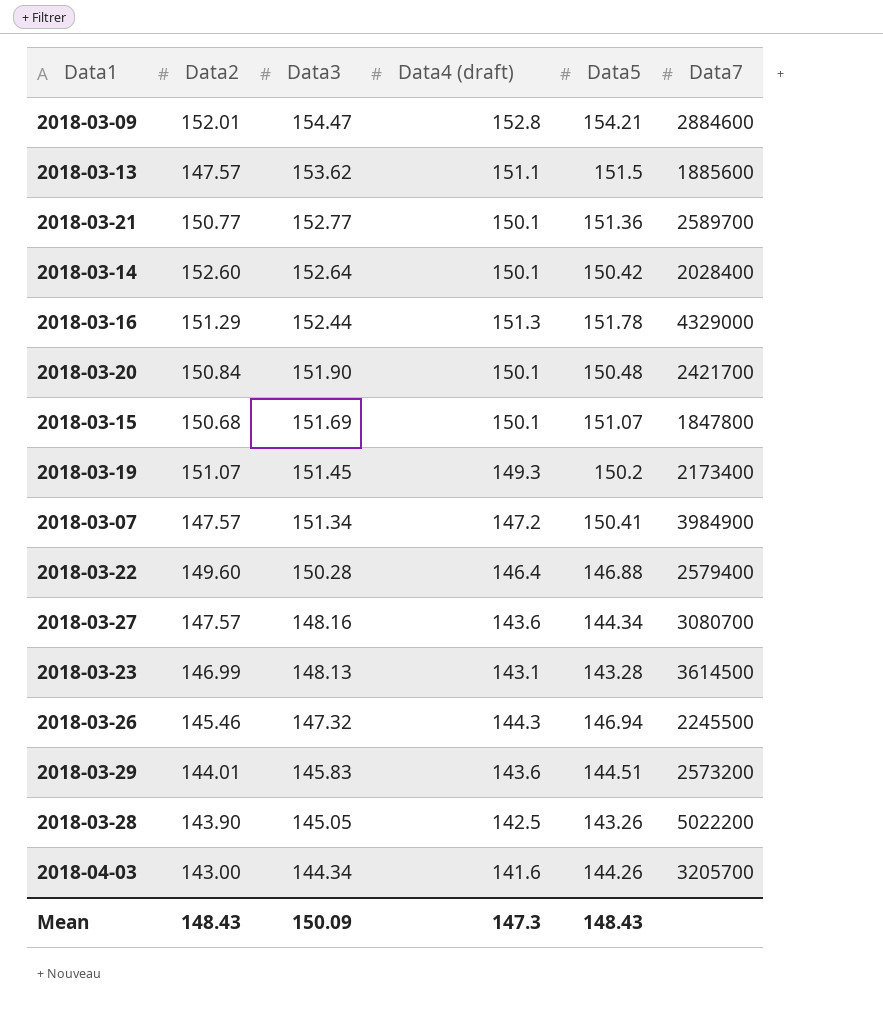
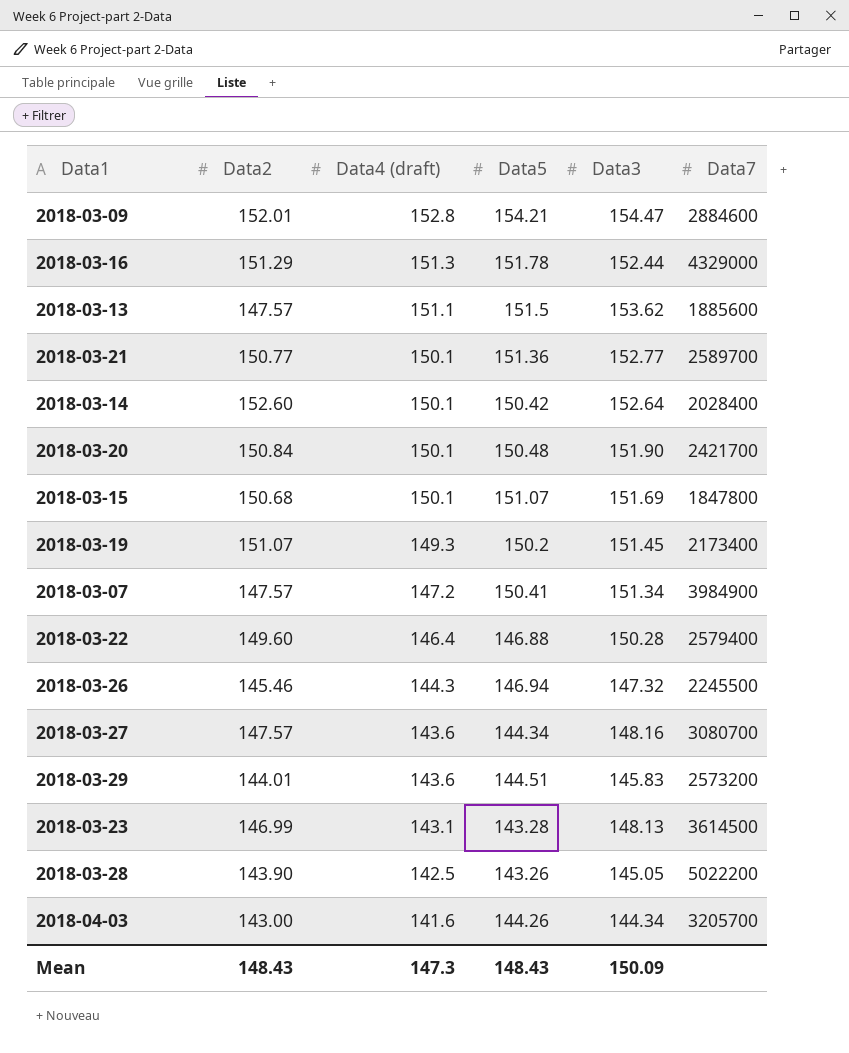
row order: Data3 descending -> Data4 (draft) descending
column Data3 | position: 3 -> 5

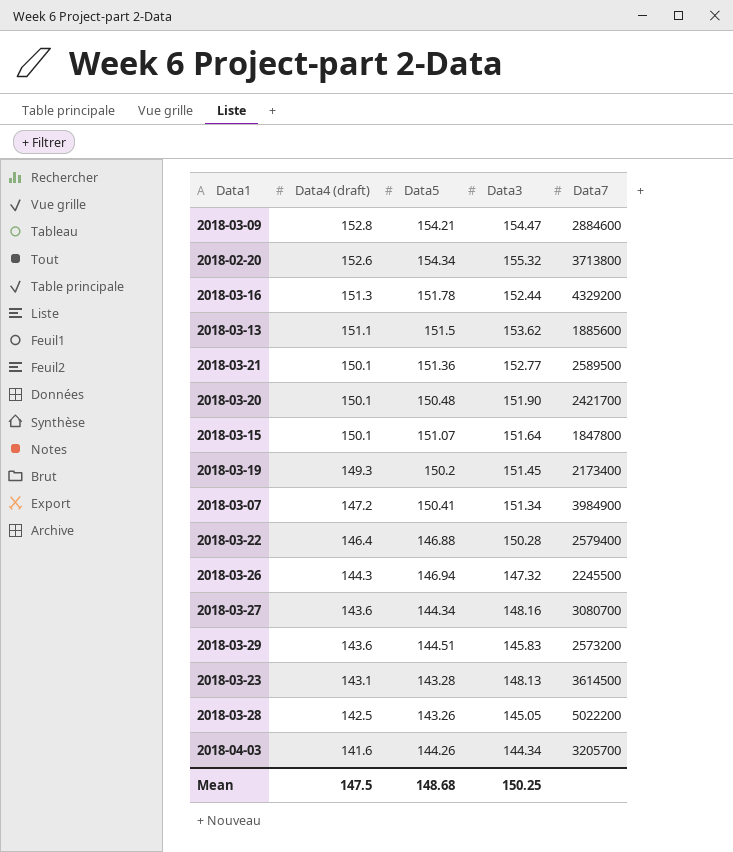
column Data2 | position: 2 -> none
row 2018-03-14: 152.60 | 150.1 | 150.42 | 152.64 | 2028400 -> none
row 2018-02-20: none -> 152.6 | 154.34 | 155.32 | 3713800
2018-03-16 | Data7: 4329000 -> 4329200
2018-03-21 | Data7: 2589700 -> 2589500
2018-03-15 | Data3: 151.69 -> 151.64
Mean | Data4 (draft): 147.3 -> 147.5
Mean | Data5: 148.43 -> 148.68
Mean | Data3: 150.09 -> 150.25

